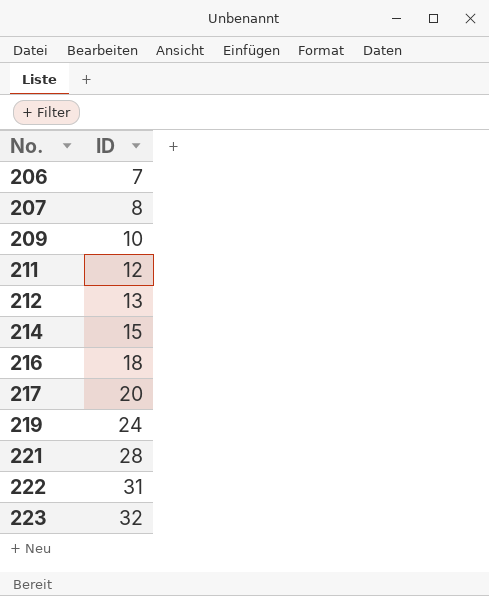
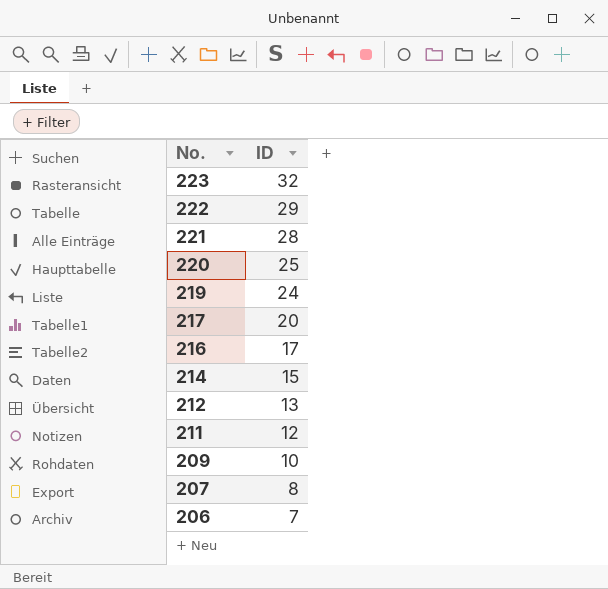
row order: No. ascending -> No. descending
222 | ID: 31 -> 29
row 220: none -> 25
216 | ID: 18 -> 17

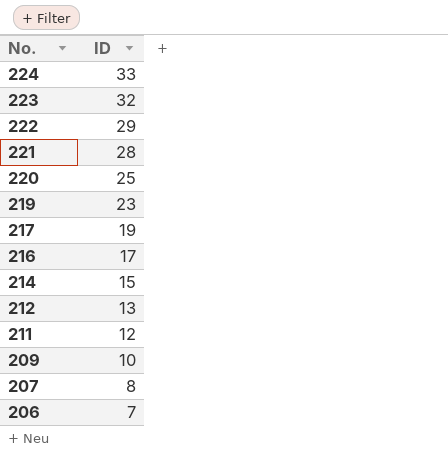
row 224: none -> 33
219 | ID: 24 -> 23
217 | ID: 20 -> 19

